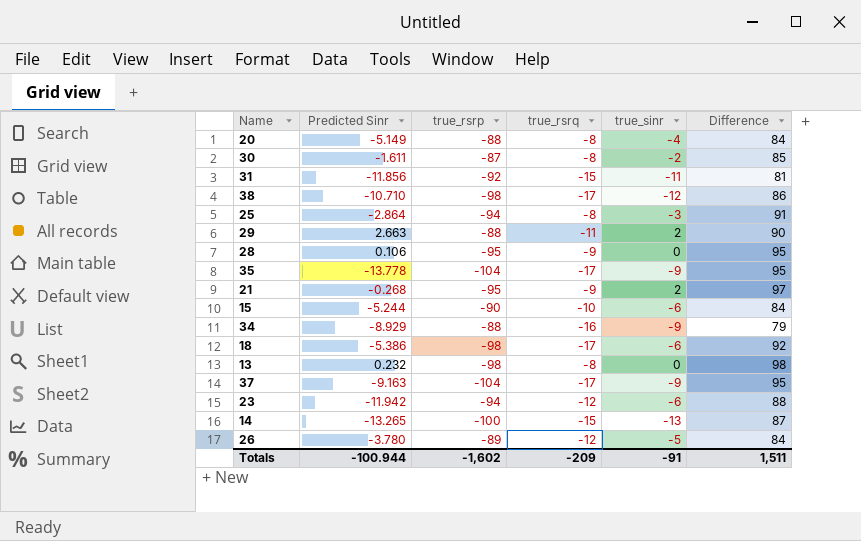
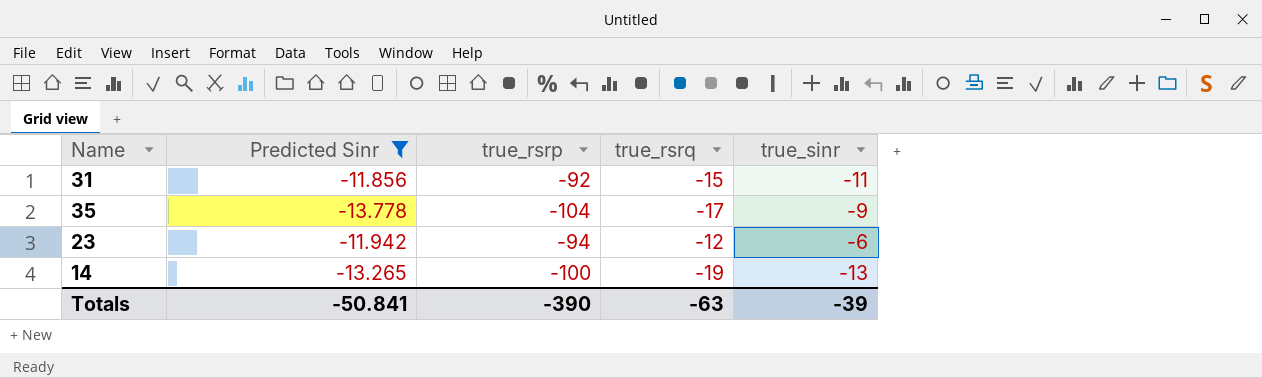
filter: none -> Predicted Sinr <= -11.856
column Difference | formula: [true_sinr] - [true_rsrp] -> none
14 | true_rsrq: -15 -> -19
Totals | Predicted Sinr: -100.944 -> -50.841
Totals | true_rsrp: -1,602 -> -390
Totals | true_rsrq: -209 -> -63
Totals | true_sinr: -91 -> -39

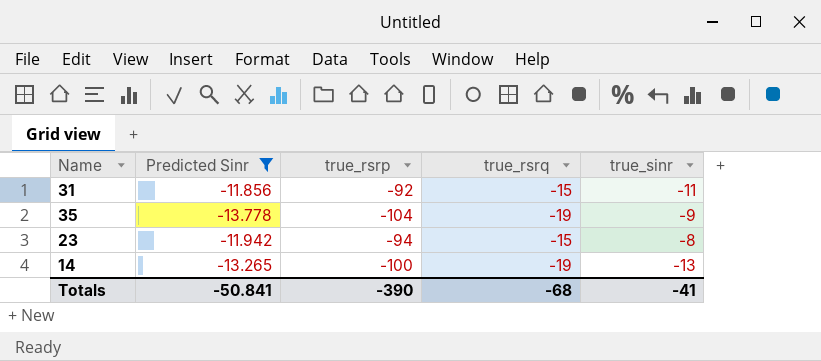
35 | true_rsrq: -17 -> -19
23 | true_rsrq: -12 -> -15
23 | true_sinr: -6 -> -8
Totals | true_rsrq: -63 -> -68
Totals | true_sinr: -39 -> -41

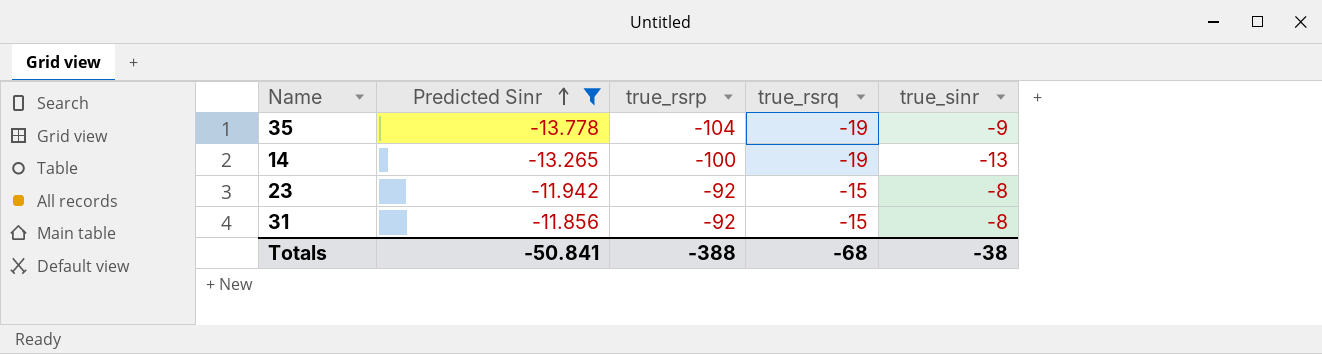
row order: none -> Predicted Sinr ascending
23 | true_rsrp: -94 -> -92
31 | true_sinr: -11 -> -8
Totals | true_rsrp: -390 -> -388
Totals | true_sinr: -41 -> -38

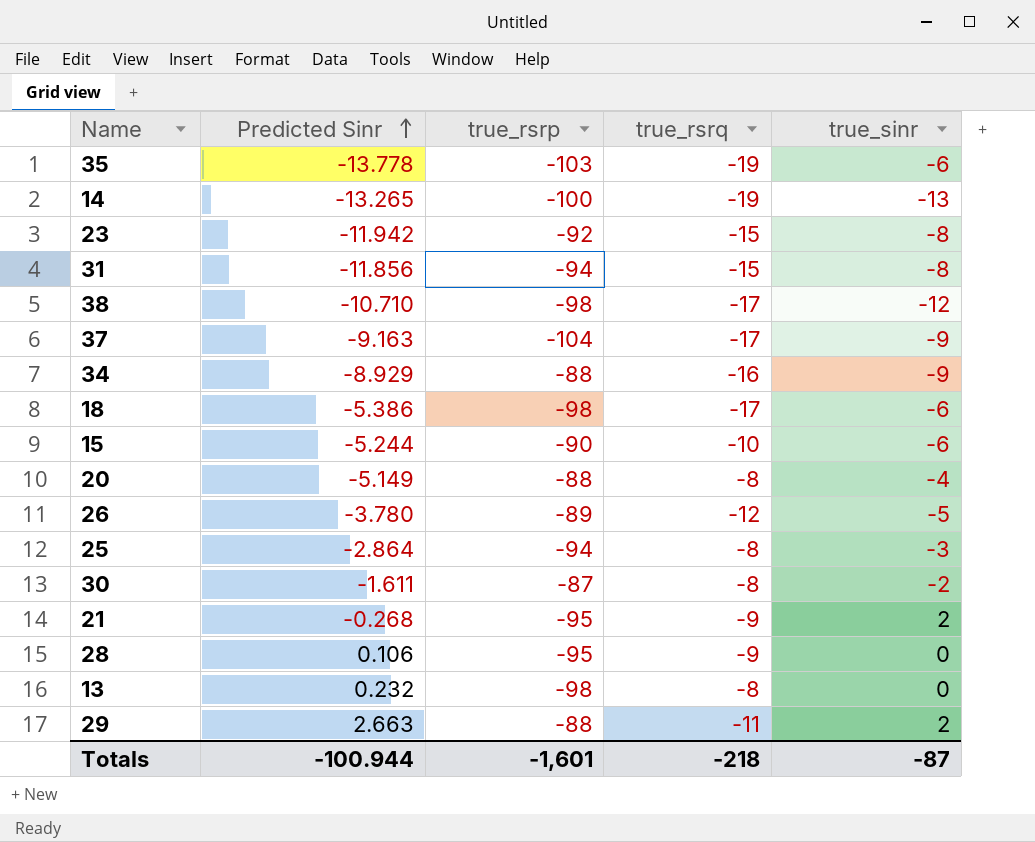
filter: Predicted Sinr <= -11.856 -> none
35 | true_rsrp: -104 -> -103
35 | true_sinr: -9 -> -6
31 | true_rsrp: -92 -> -94
Totals | Predicted Sinr: -50.841 -> -100.944
Totals | true_rsrp: -388 -> -1,601
Totals | true_rsrq: -68 -> -218
Totals | true_sinr: -38 -> -87

